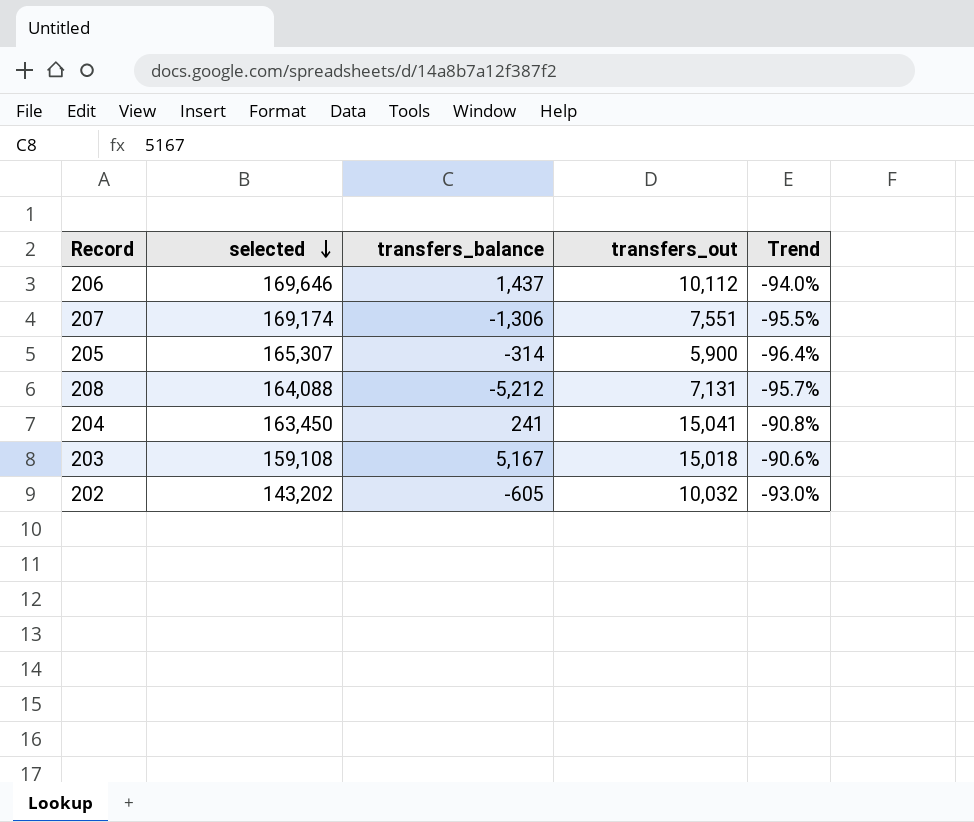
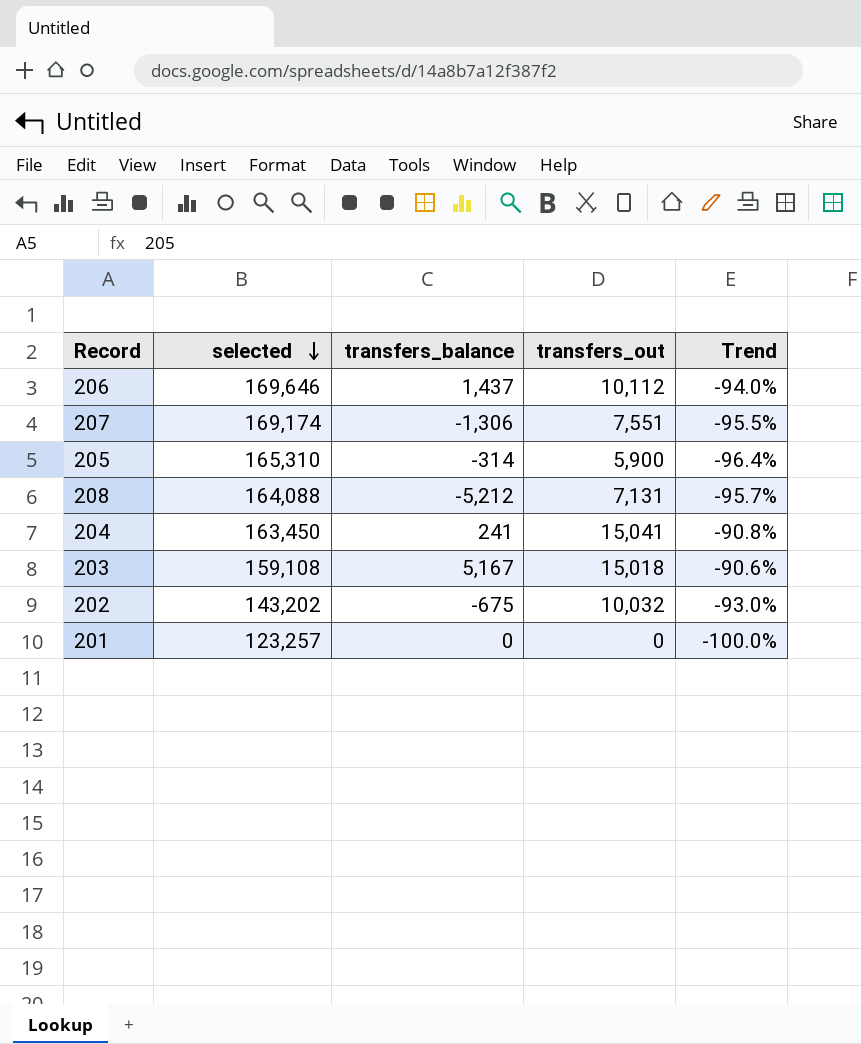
205 | selected: 165,307 -> 165,310
202 | transfers_balance: -605 -> -675
row 201: none -> 123,257 | 0 | 0 | -100.0%

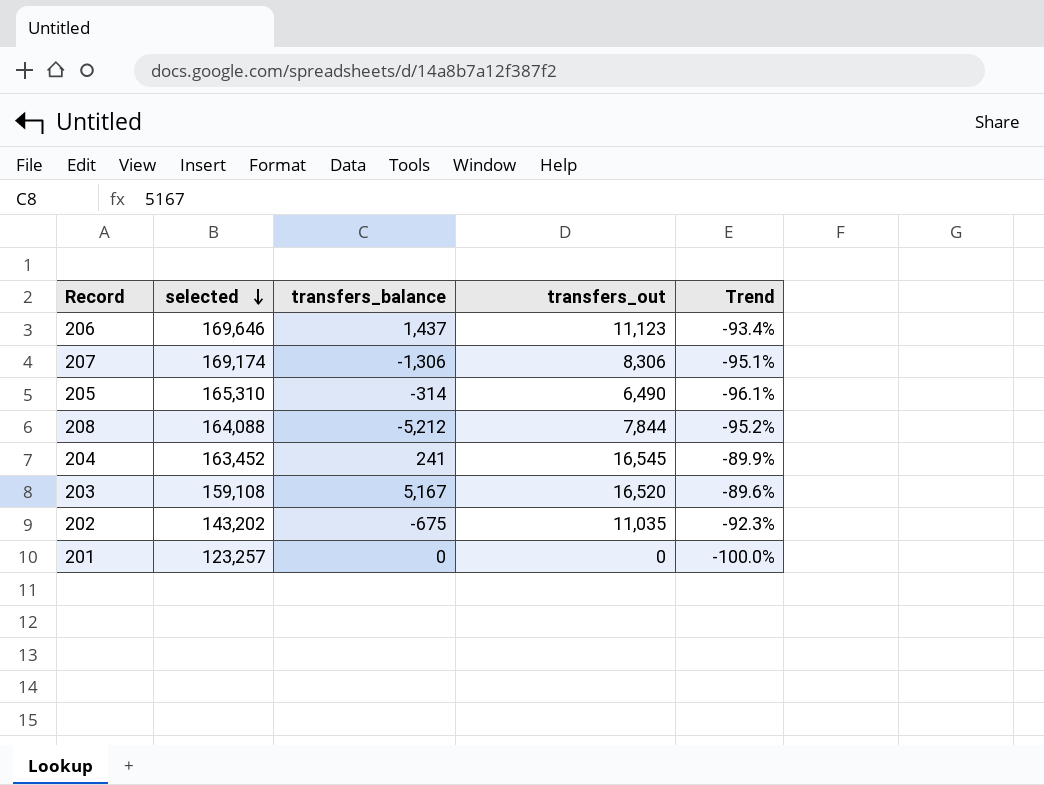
206 | transfers_out: 10,112 -> 11,123
206 | Trend: -94.0% -> -93.4%
207 | transfers_out: 7,551 -> 8,306
207 | Trend: -95.5% -> -95.1%
205 | transfers_out: 5,900 -> 6,490
205 | Trend: -96.4% -> -96.1%
208 | transfers_out: 7,131 -> 7,844
208 | Trend: -95.7% -> -95.2%
204 | selected: 163,450 -> 163,452
204 | transfers_out: 15,041 -> 16,545
204 | Trend: -90.8% -> -89.9%
203 | transfers_out: 15,018 -> 16,520
203 | Trend: -90.6% -> -89.6%
202 | transfers_out: 10,032 -> 11,035
202 | Trend: -93.0% -> -92.3%

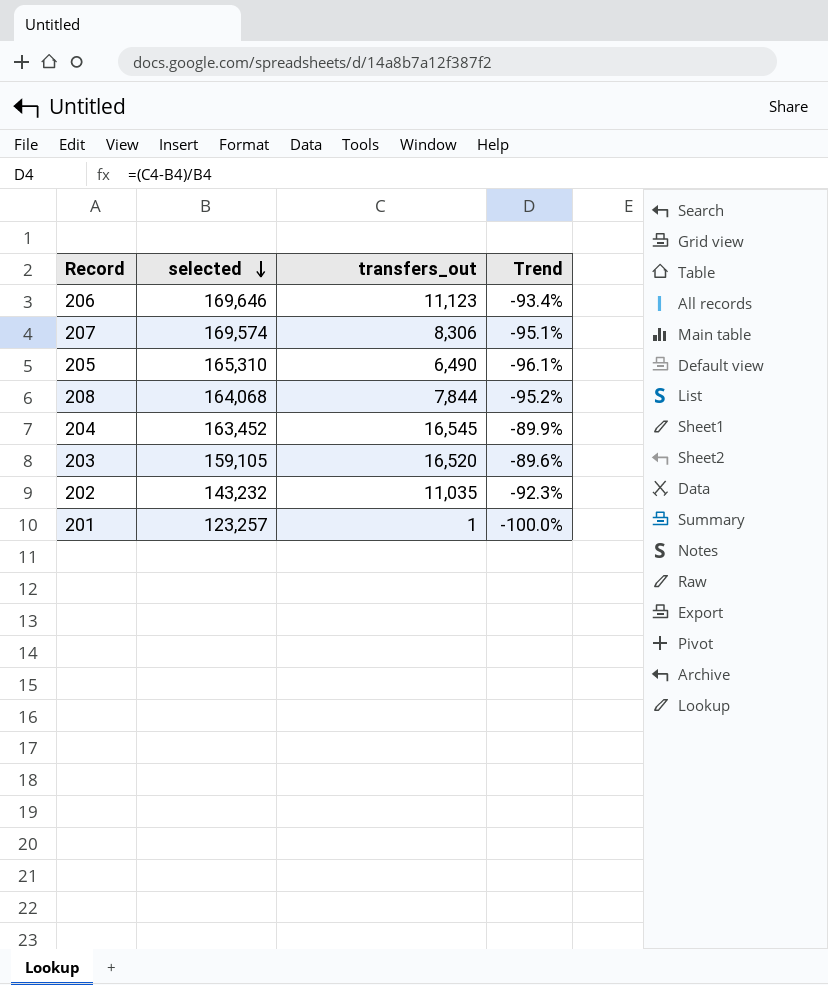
column transfers_balance | position: 3 -> none
207 | selected: 169,174 -> 169,574
208 | selected: 164,088 -> 164,068
203 | selected: 159,108 -> 159,105
202 | selected: 143,202 -> 143,232
201 | transfers_out: 0 -> 1

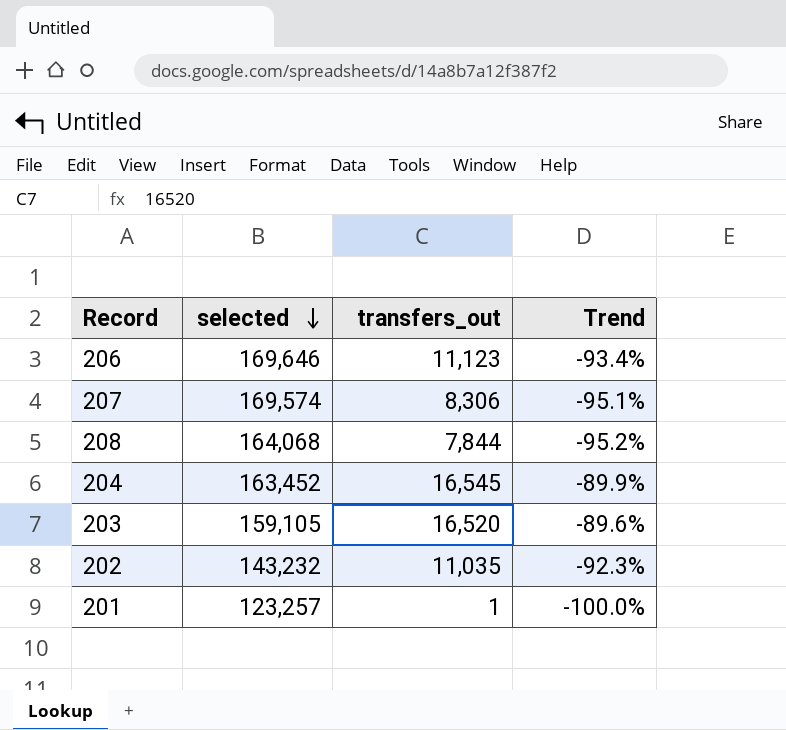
row 205: 165,310 | 6,490 | -96.1% -> none

